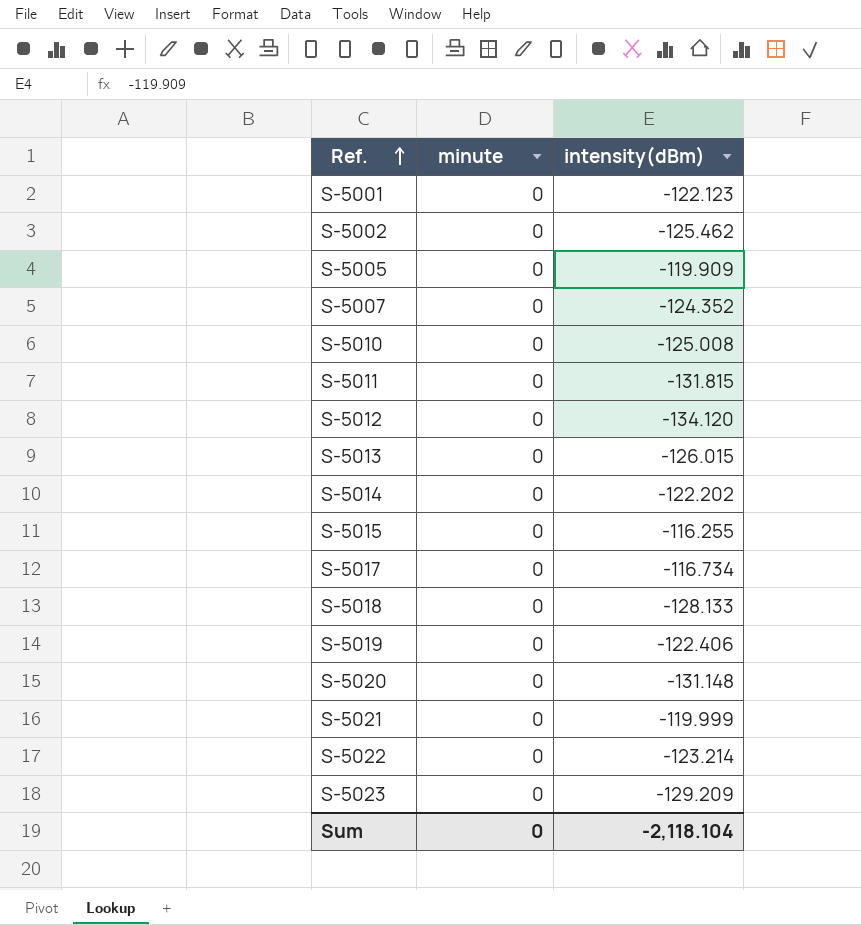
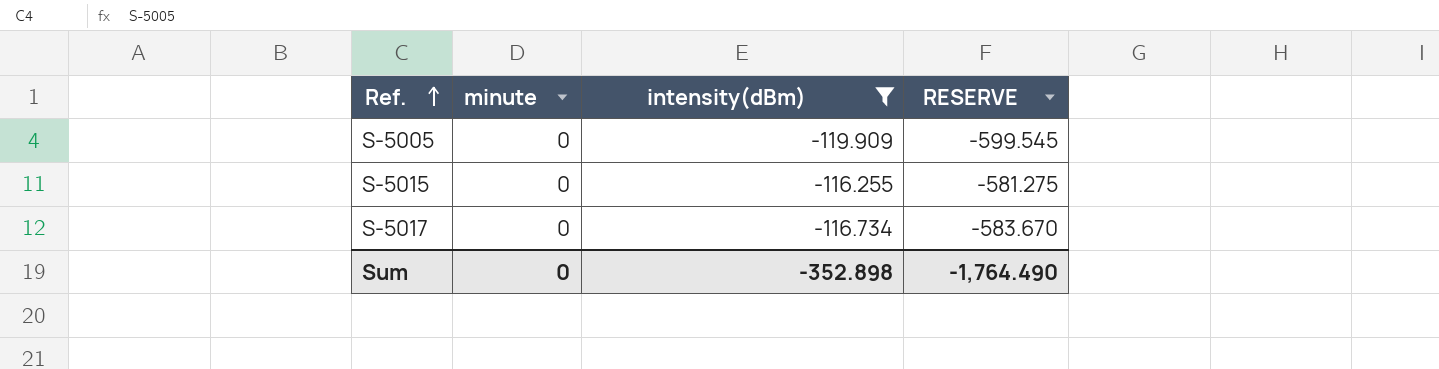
filter: none -> intensity(dBm) >= -119.909
column RESERVE | formula: none -> [intensity(dBm)] * 5
Sum | intensity(dBm): -2,118.104 -> -352.898

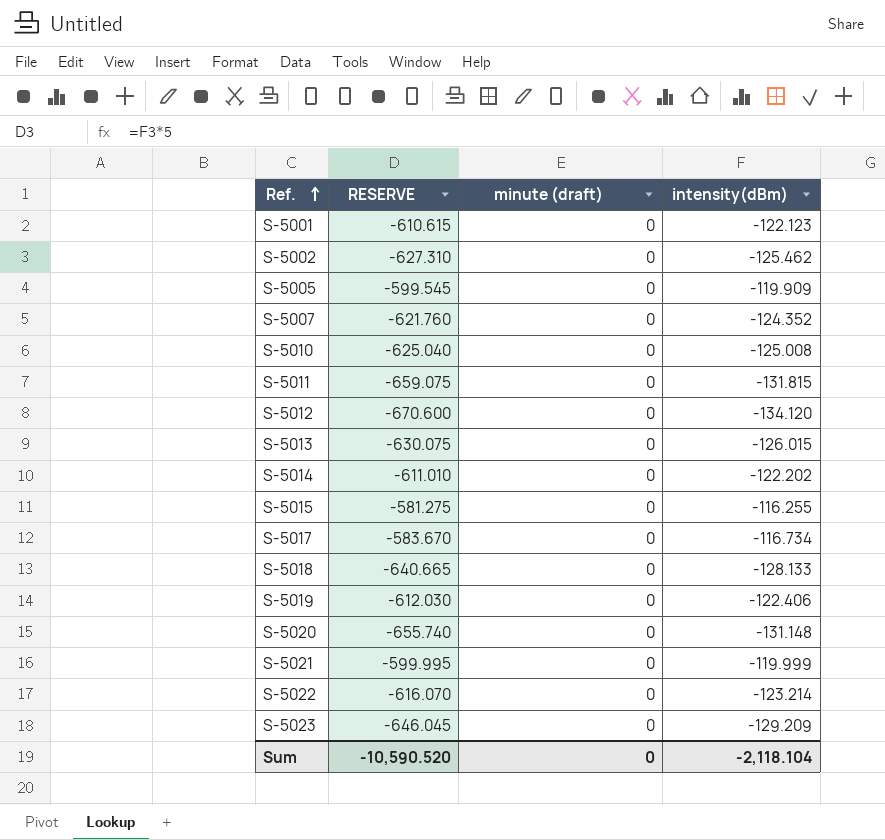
filter: intensity(dBm) >= -119.909 -> none
column RESERVE | position: 4 -> 2
column name: minute -> minute (draft)
Sum | RESERVE: -1,764.490 -> -10,590.520
Sum | intensity(dBm): -352.898 -> -2,118.104

